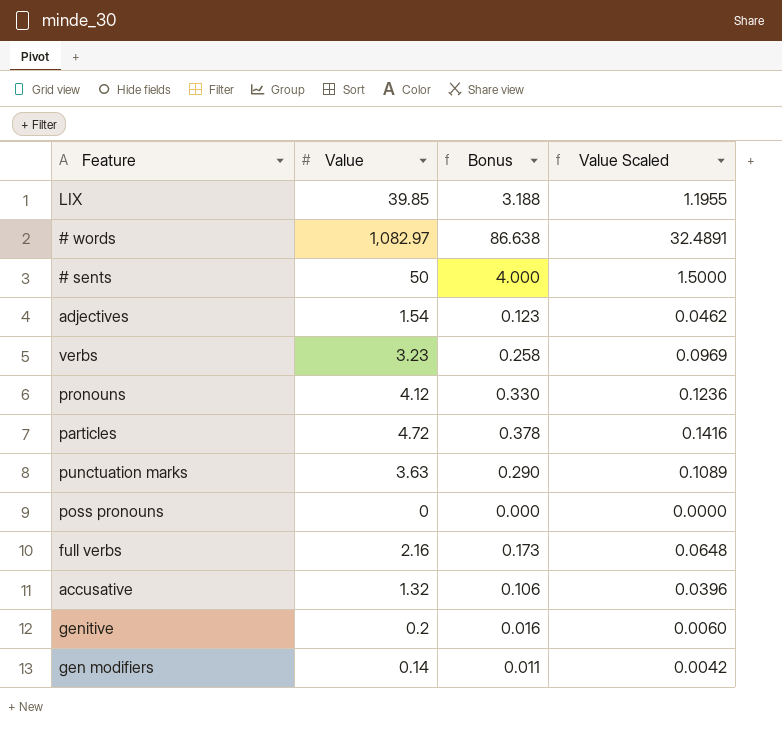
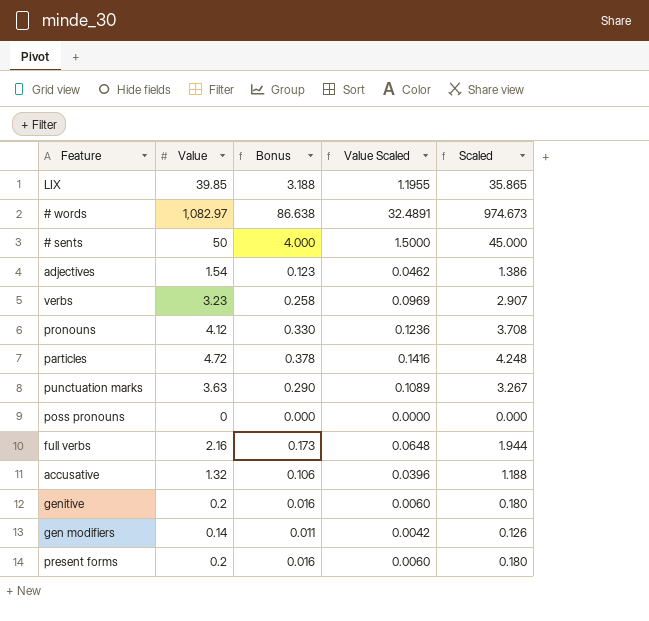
column Scaled | formula: none -> [Value] * 0.9
row present forms: none -> 0.2 | 0.016 | 0.0060 | 0.180

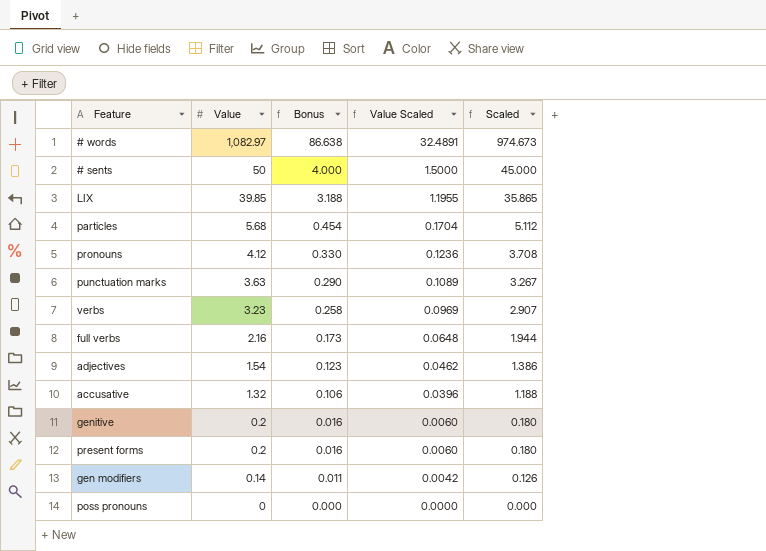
row order: none -> Value descending
particles | Value: 4.72 -> 5.68
particles | Bonus: 0.378 -> 0.454
particles | Value Scaled: 0.1416 -> 0.1704
particles | Scaled: 4.248 -> 5.112

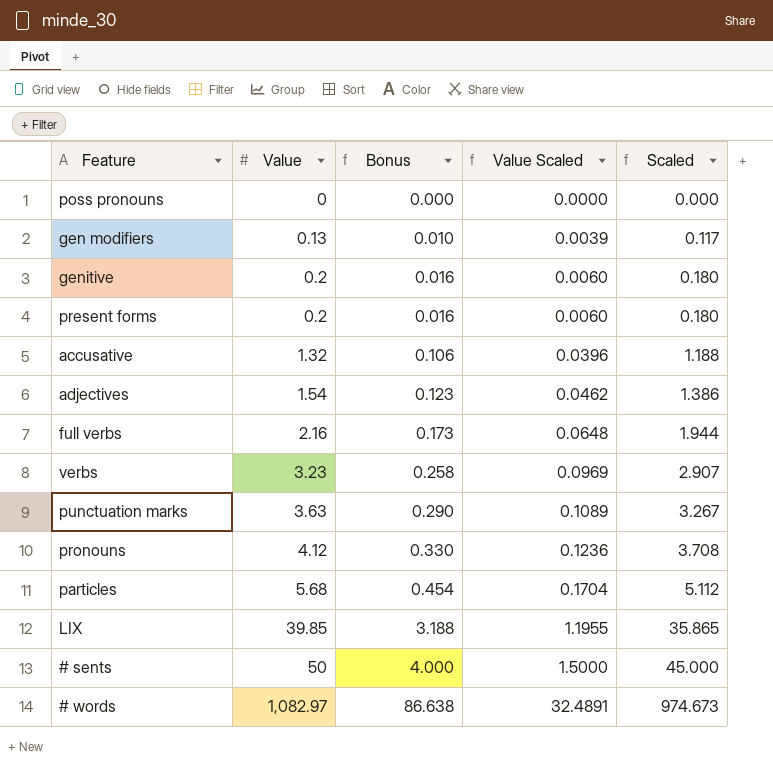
row order: Value descending -> Value ascending
gen modifiers | Value: 0.14 -> 0.13
gen modifiers | Bonus: 0.011 -> 0.010
gen modifiers | Value Scaled: 0.0042 -> 0.0039
gen modifiers | Scaled: 0.126 -> 0.117

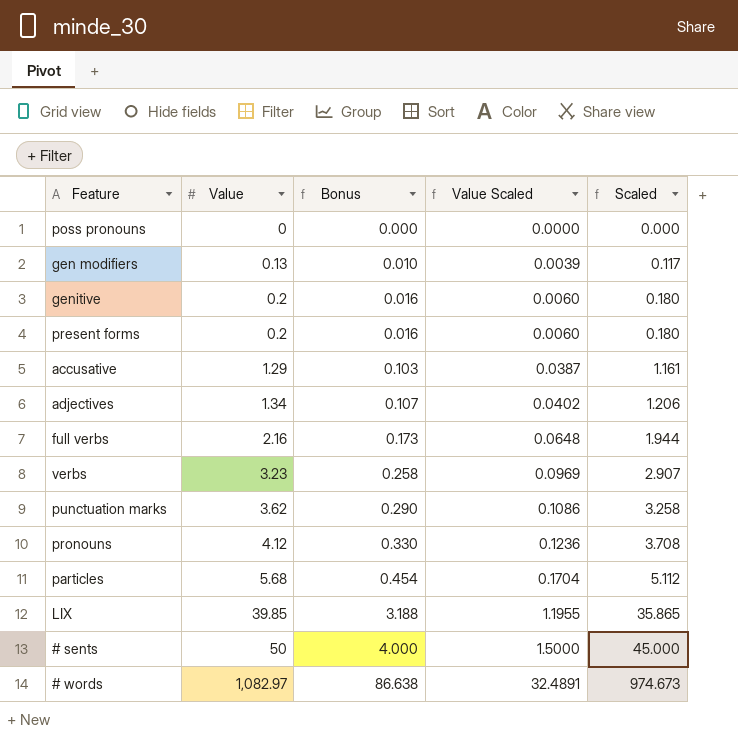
accusative | Value: 1.32 -> 1.29
accusative | Bonus: 0.106 -> 0.103
accusative | Value Scaled: 0.0396 -> 0.0387
accusative | Scaled: 1.188 -> 1.161
adjectives | Value: 1.54 -> 1.34
adjectives | Bonus: 0.123 -> 0.107
adjectives | Value Scaled: 0.0462 -> 0.0402
adjectives | Scaled: 1.386 -> 1.206
punctuation marks | Value: 3.63 -> 3.62
punctuation marks | Value Scaled: 0.1089 -> 0.1086
punctuation marks | Scaled: 3.267 -> 3.258

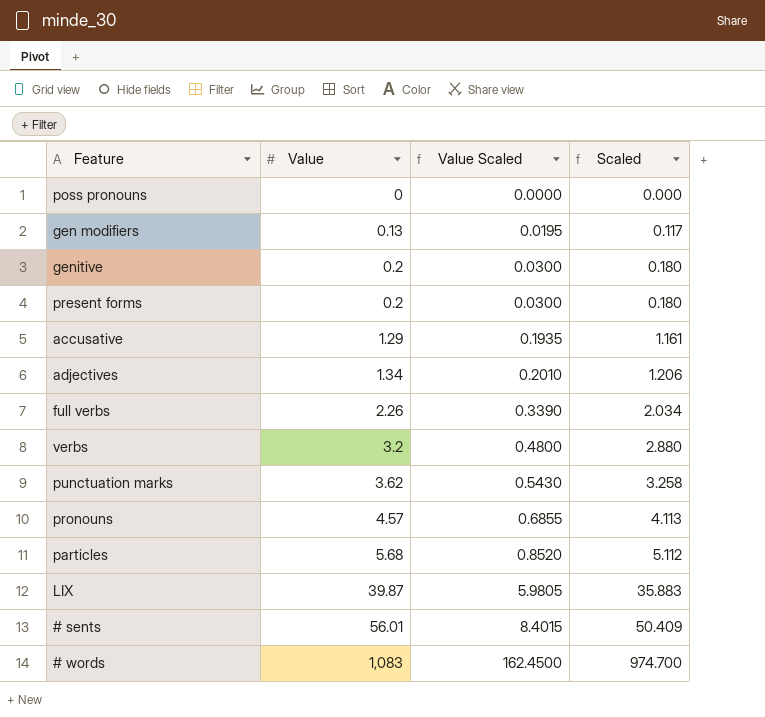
column Bonus | formula: [Value] * 0.08 -> none
column Value Scaled | formula: [Value] * 0.03 -> [Value] * 0.15
full verbs | Value: 2.16 -> 2.26
full verbs | Scaled: 1.944 -> 2.034
verbs | Value: 3.23 -> 3.2
verbs | Scaled: 2.907 -> 2.880
pronouns | Value: 4.12 -> 4.57
pronouns | Scaled: 3.708 -> 4.113
LIX | Value: 39.85 -> 39.87
LIX | Scaled: 35.865 -> 35.883
# sents | Value: 50 -> 56.01
# sents | Scaled: 45.000 -> 50.409
# words | Value: 1,082.97 -> 1,083
# words | Scaled: 974.673 -> 974.700

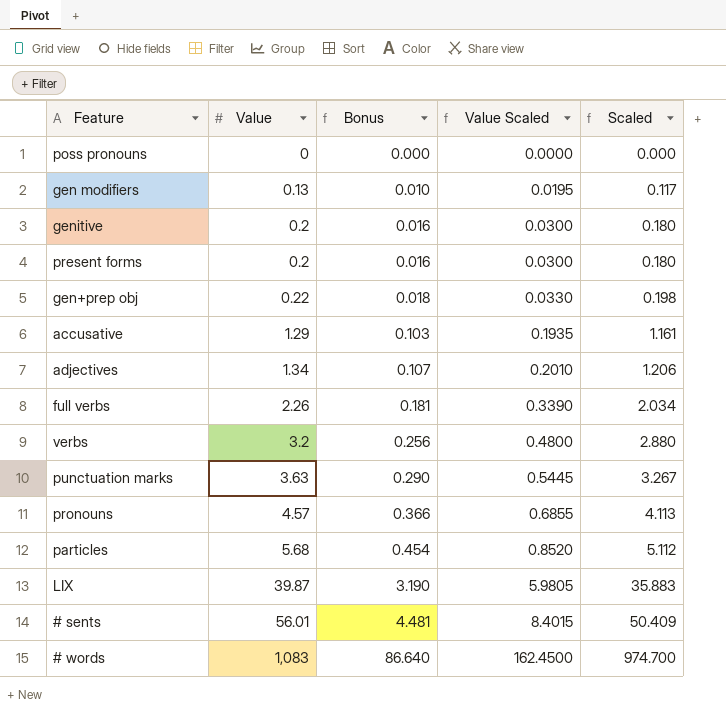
column Bonus | formula: none -> [Value] * 0.08
row gen+prep obj: none -> 0.22 | 0.018 | 0.0330 | 0.198
punctuation marks | Value: 3.62 -> 3.63
punctuation marks | Value Scaled: 0.5430 -> 0.5445
punctuation marks | Scaled: 3.258 -> 3.267

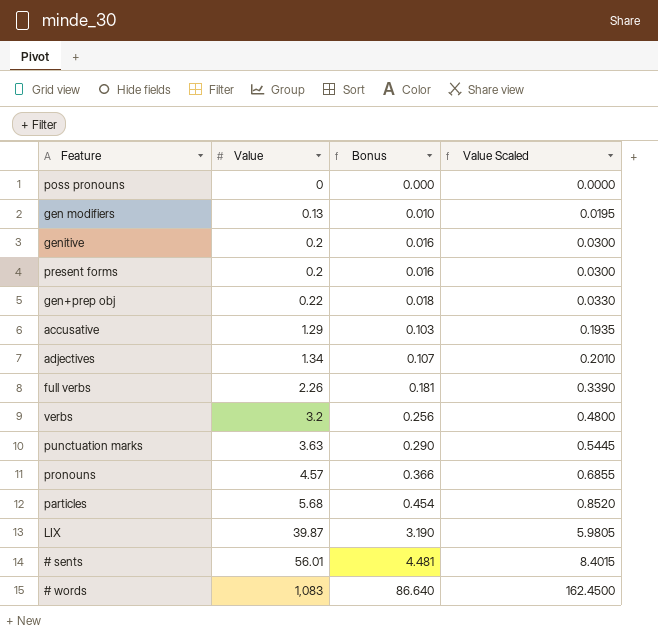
column Scaled | formula: [Value] * 0.9 -> none

